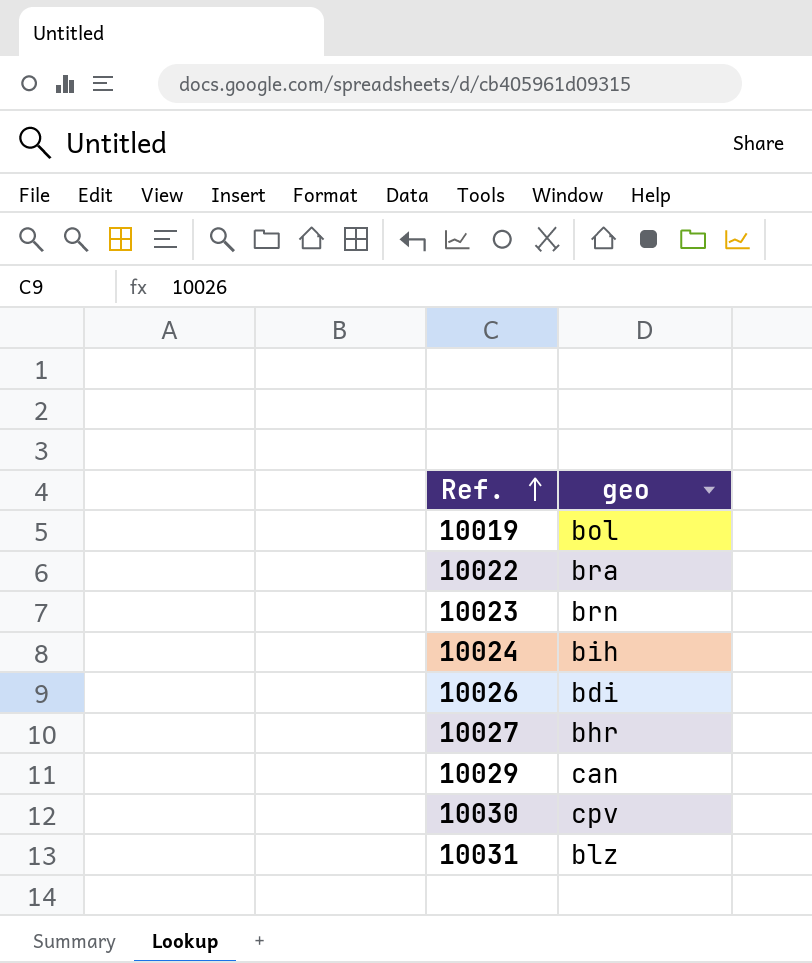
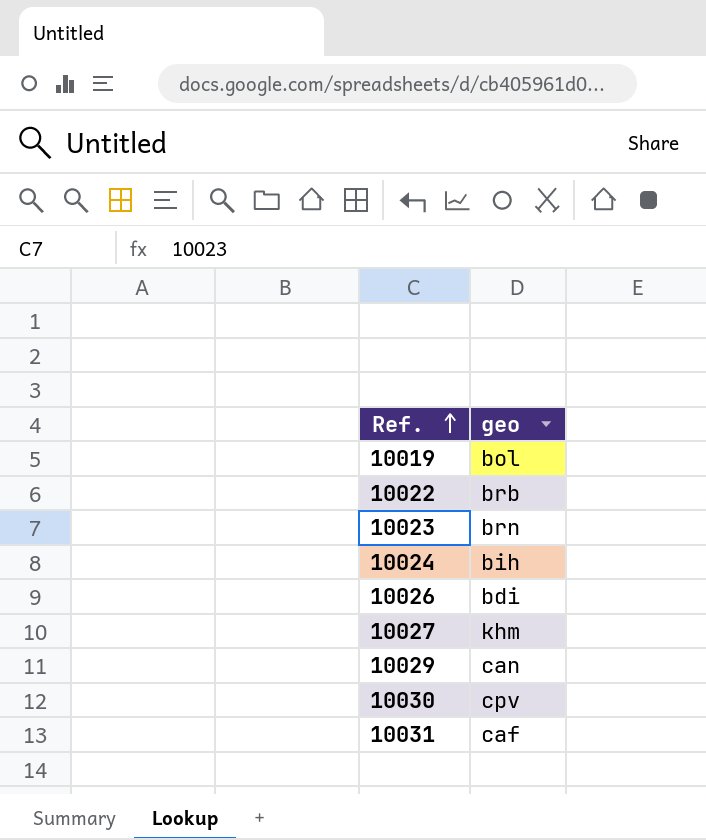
10022 | geo: bra -> brb
10027 | geo: bhr -> khm
10031 | geo: blz -> caf

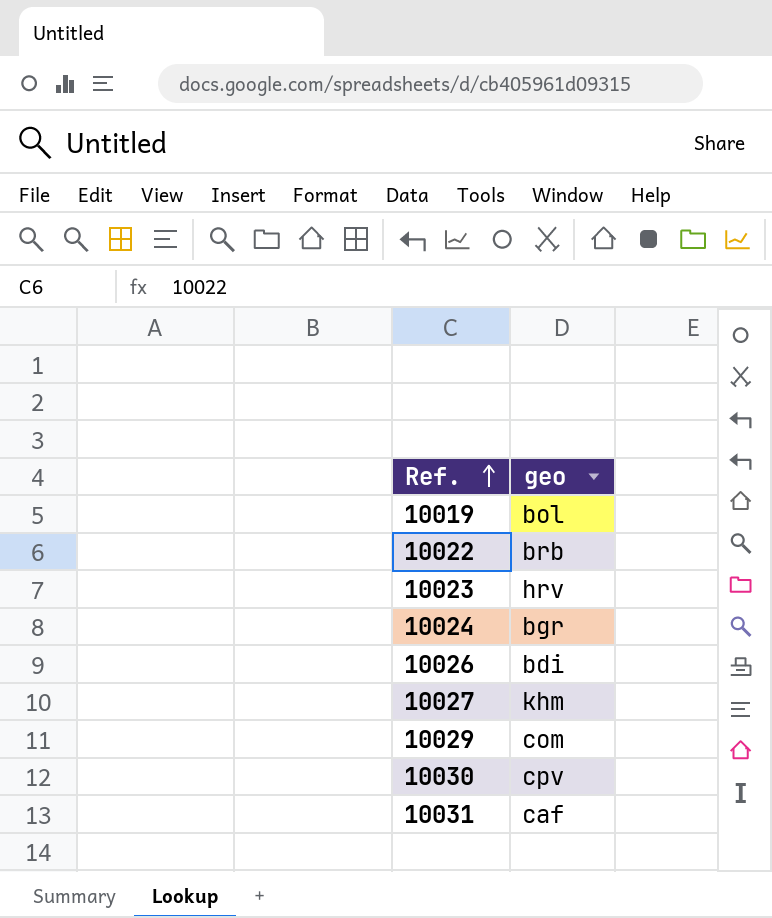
10023 | geo: brn -> hrv
10024 | geo: bih -> bgr
10029 | geo: can -> com

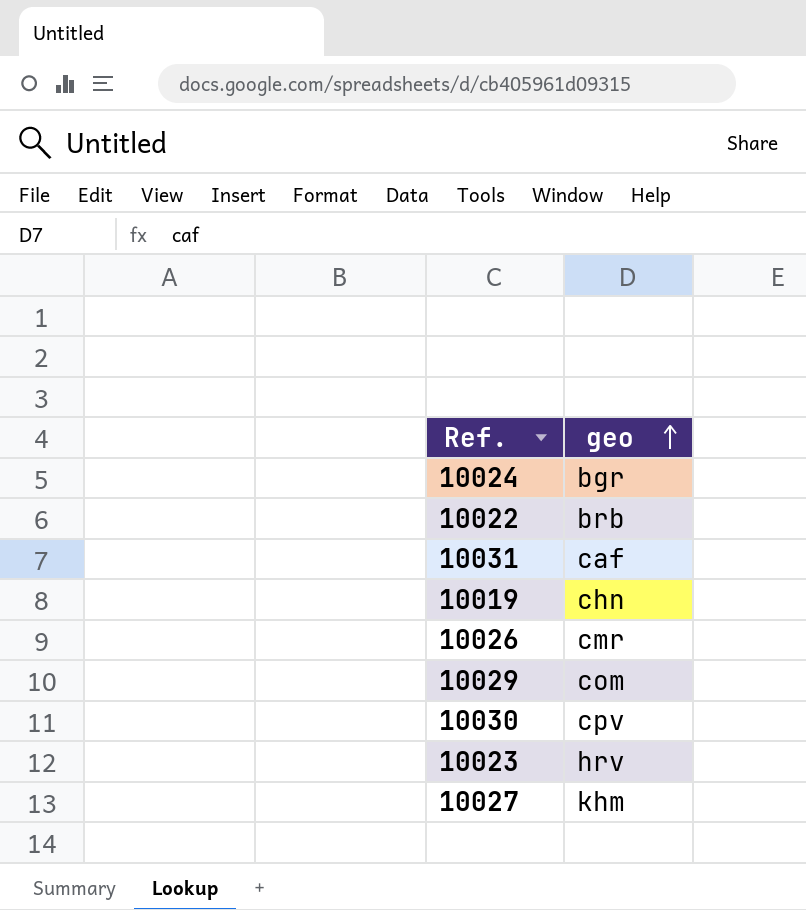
row order: Ref. ascending -> geo ascending
10019 | geo: bol -> chn
10026 | geo: bdi -> cmr

